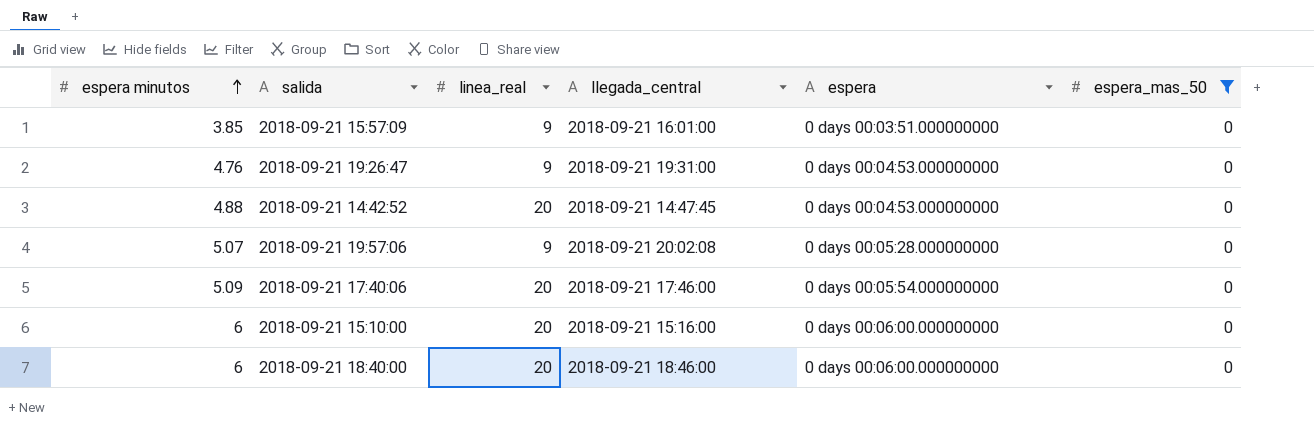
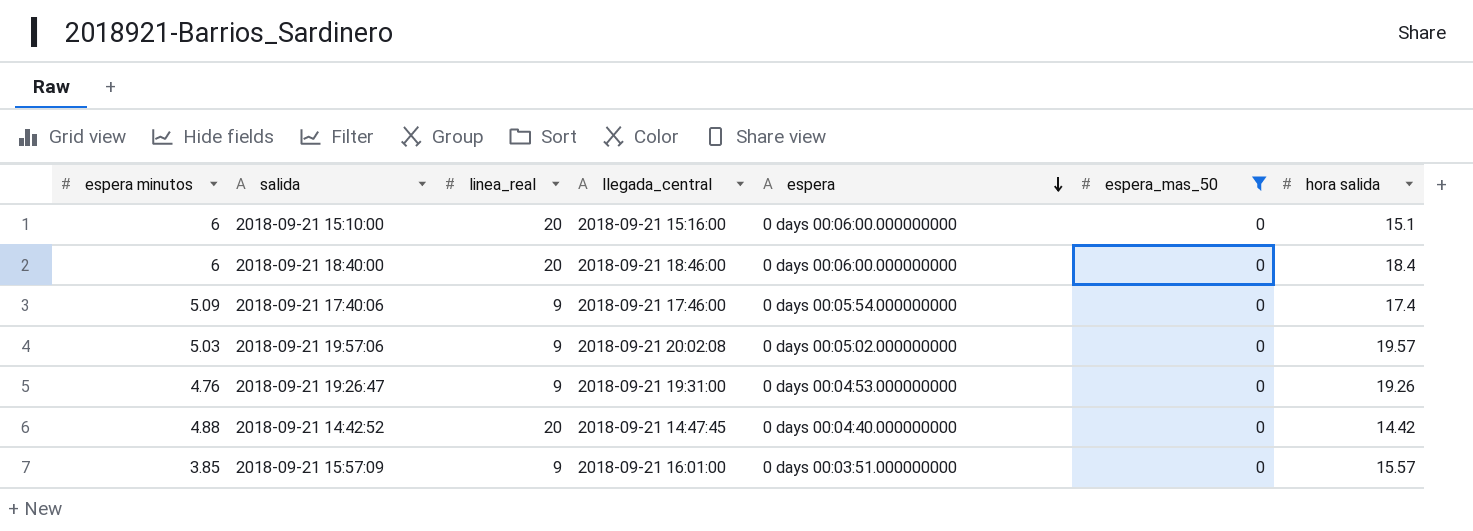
row order: espera minutos ascending -> espera descending
column hora salida | position: none -> 7
2018-09-21 17:40:06 | linea_real: 20 -> 9
2018-09-21 19:57:06 | espera minutos: 5.07 -> 5.03
2018-09-21 19:57:06 | espera: 0 days 00:05:28.000000000 -> 0 days 00:05:02.000000000
2018-09-21 14:42:52 | espera: 0 days 00:04:53.000000000 -> 0 days 00:04:40.000000000

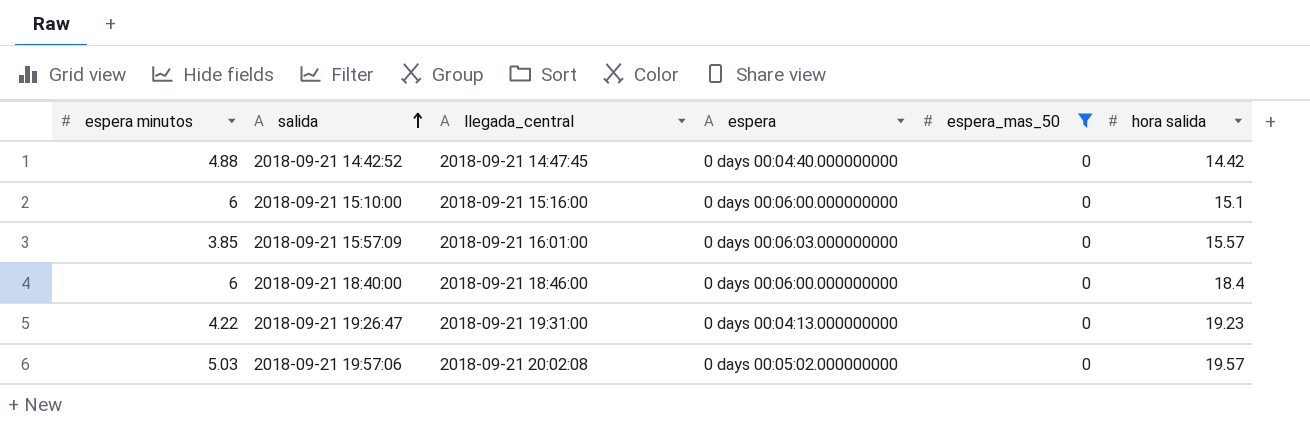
row order: espera descending -> salida ascending
column linea_real | position: 3 -> none
row 2018-09-21 17:40:06: 5.09 | 9 | 2018-09-21 17:46:00 | 0 days 00:05:54.000000000 | 0 | 17.4 -> none
2018-09-21 15:57:09 | espera: 0 days 00:03:51.000000000 -> 0 days 00:06:03.000000000
2018-09-21 19:26:47 | espera minutos: 4.76 -> 4.22
2018-09-21 19:26:47 | espera: 0 days 00:04:53.000000000 -> 0 days 00:04:13.000000000
2018-09-21 19:26:47 | hora salida: 19.26 -> 19.23

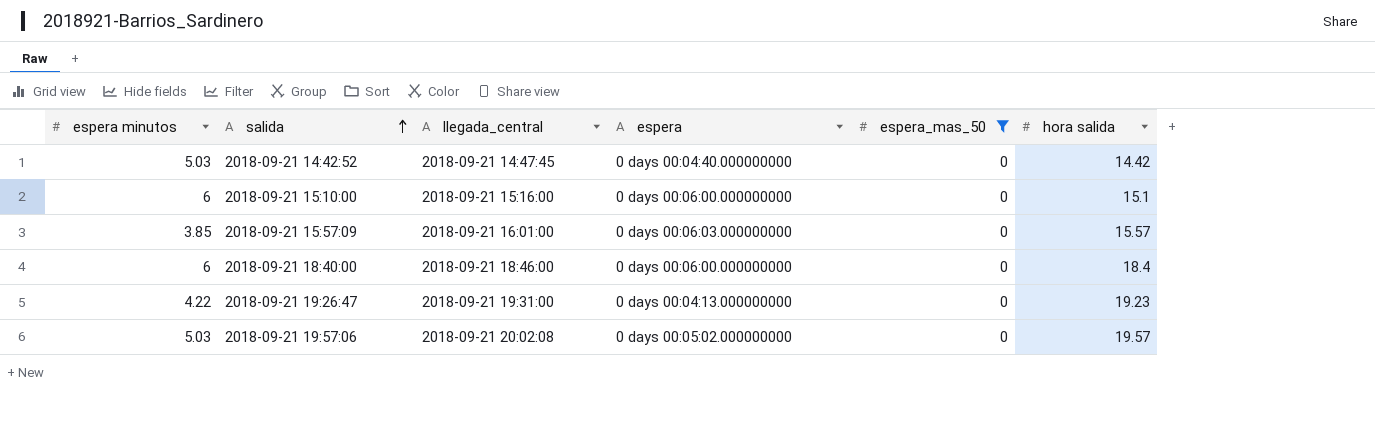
2018-09-21 14:42:52 | espera minutos: 4.88 -> 5.03

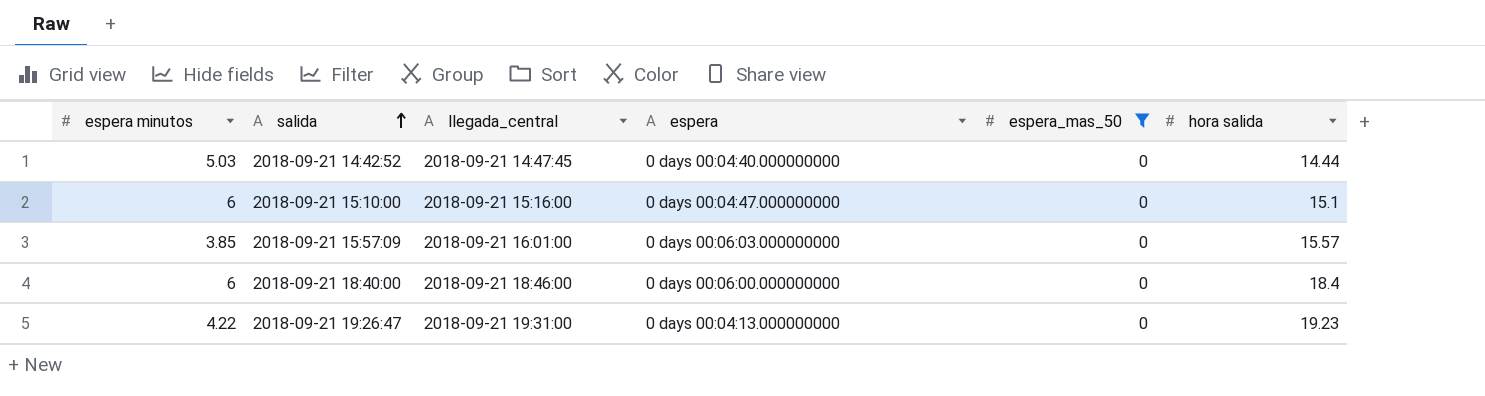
row 2018-09-21 19:57:06: 5.03 | 2018-09-21 20:02:08 | 0 days 00:05:02.000000000 | 0 | 19.57 -> none
2018-09-21 14:42:52 | hora salida: 14.42 -> 14.44
2018-09-21 15:10:00 | espera: 0 days 00:06:00.000000000 -> 0 days 00:04:47.000000000

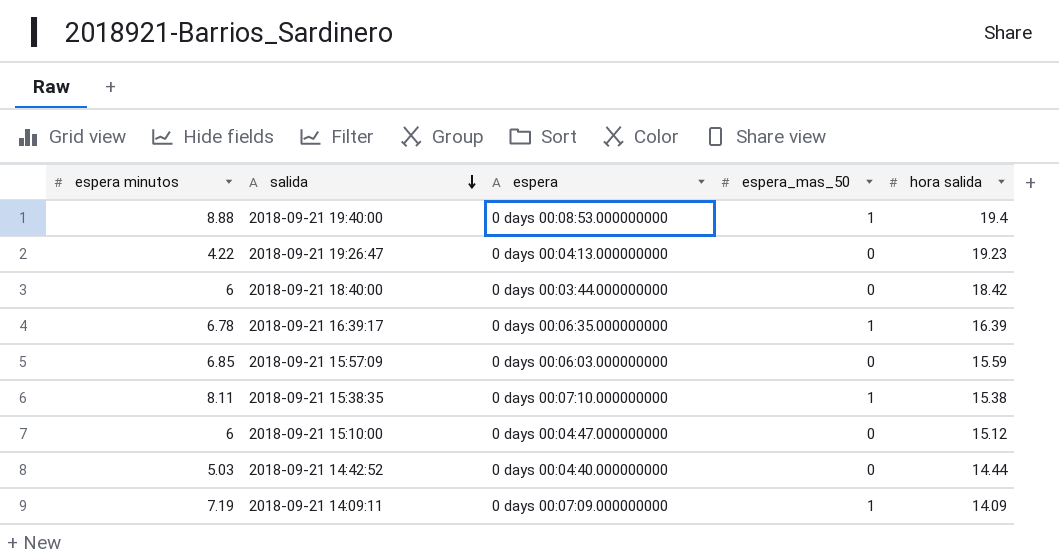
filter: espera_mas_50 = 0 -> none
row order: salida ascending -> salida descending
column llegada_central | position: 3 -> none
2018-09-21 18:40:00 | espera: 0 days 00:06:00.000000000 -> 0 days 00:03:44.000000000
2018-09-21 18:40:00 | hora salida: 18.4 -> 18.42
2018-09-21 15:57:09 | espera minutos: 3.85 -> 6.85
2018-09-21 15:57:09 | hora salida: 15.57 -> 15.59
2018-09-21 15:10:00 | hora salida: 15.1 -> 15.12

